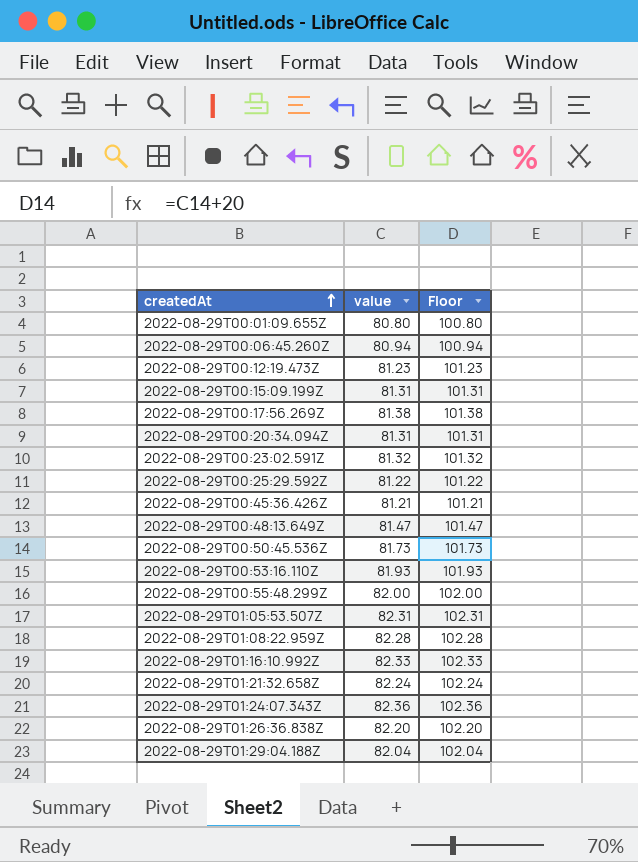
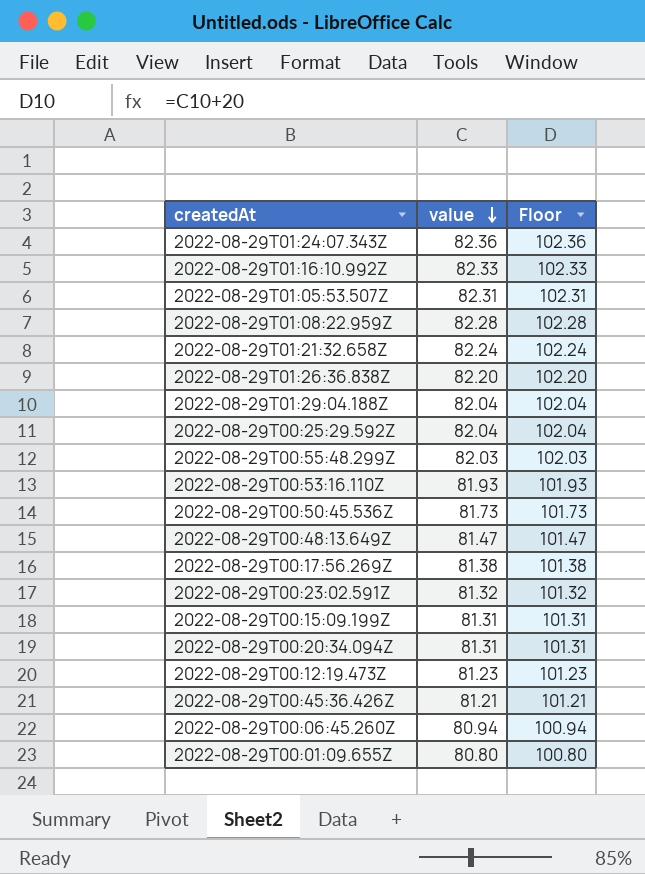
row order: createdAt ascending -> value descending
2022-08-29T00:25:29.592Z | value: 81.22 -> 82.04
2022-08-29T00:25:29.592Z | Floor: 101.22 -> 102.04
2022-08-29T00:55:48.299Z | value: 82.00 -> 82.03
2022-08-29T00:55:48.299Z | Floor: 102.00 -> 102.03

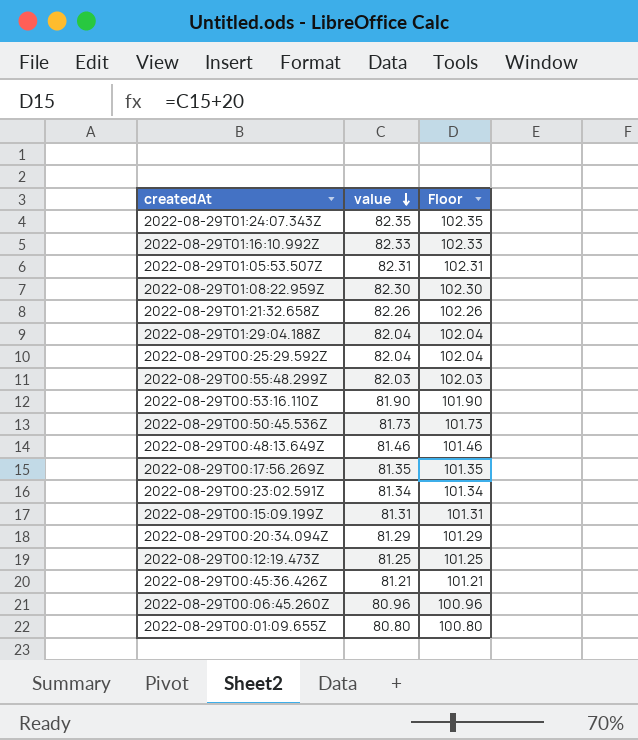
row 2022-08-29T01:26:36.838Z: 82.20 | 102.20 -> none
2022-08-29T01:24:07.343Z | value: 82.36 -> 82.35
2022-08-29T01:24:07.343Z | Floor: 102.36 -> 102.35
2022-08-29T01:08:22.959Z | value: 82.28 -> 82.30
2022-08-29T01:08:22.959Z | Floor: 102.28 -> 102.30
2022-08-29T01:21:32.658Z | value: 82.24 -> 82.26
2022-08-29T01:21:32.658Z | Floor: 102.24 -> 102.26
2022-08-29T00:53:16.110Z | value: 81.93 -> 81.90
2022-08-29T00:53:16.110Z | Floor: 101.93 -> 101.90
2022-08-29T00:48:13.649Z | value: 81.47 -> 81.46
2022-08-29T00:48:13.649Z | Floor: 101.47 -> 101.46
2022-08-29T00:17:56.269Z | value: 81.38 -> 81.35
2022-08-29T00:17:56.269Z | Floor: 101.38 -> 101.35
2022-08-29T00:23:02.591Z | value: 81.32 -> 81.34
2022-08-29T00:23:02.591Z | Floor: 101.32 -> 101.34
2022-08-29T00:20:34.094Z | value: 81.31 -> 81.29
2022-08-29T00:20:34.094Z | Floor: 101.31 -> 101.29
2022-08-29T00:12:19.473Z | value: 81.23 -> 81.25
2022-08-29T00:12:19.473Z | Floor: 101.23 -> 101.25
2022-08-29T00:06:45.260Z | value: 80.94 -> 80.96
2022-08-29T00:06:45.260Z | Floor: 100.94 -> 100.96

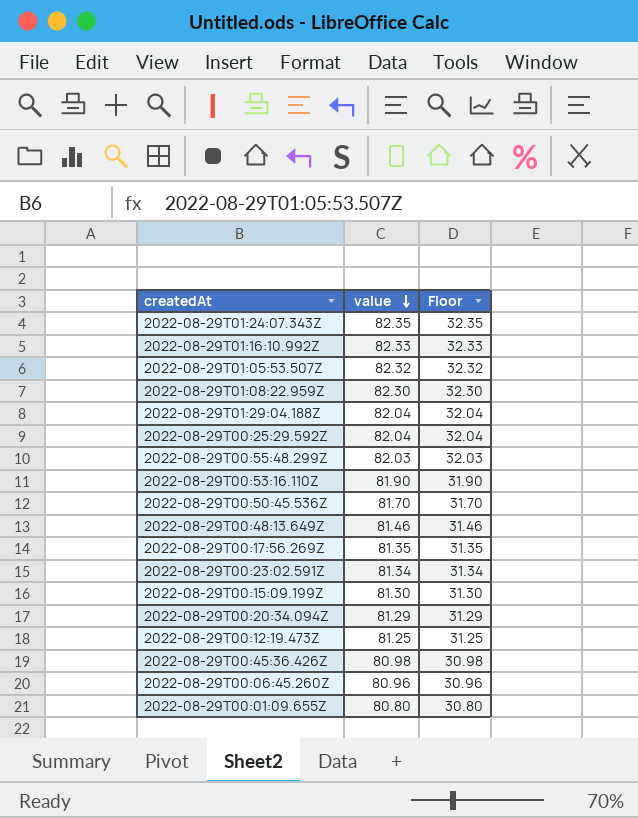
column Floor | formula: [value] + 20 -> [value] - 50
row 2022-08-29T01:21:32.658Z: 82.26 | 102.26 -> none
2022-08-29T01:05:53.507Z | value: 82.31 -> 82.32
2022-08-29T00:50:45.536Z | value: 81.73 -> 81.70
2022-08-29T00:15:09.199Z | value: 81.31 -> 81.30
2022-08-29T00:45:36.426Z | value: 81.21 -> 80.98

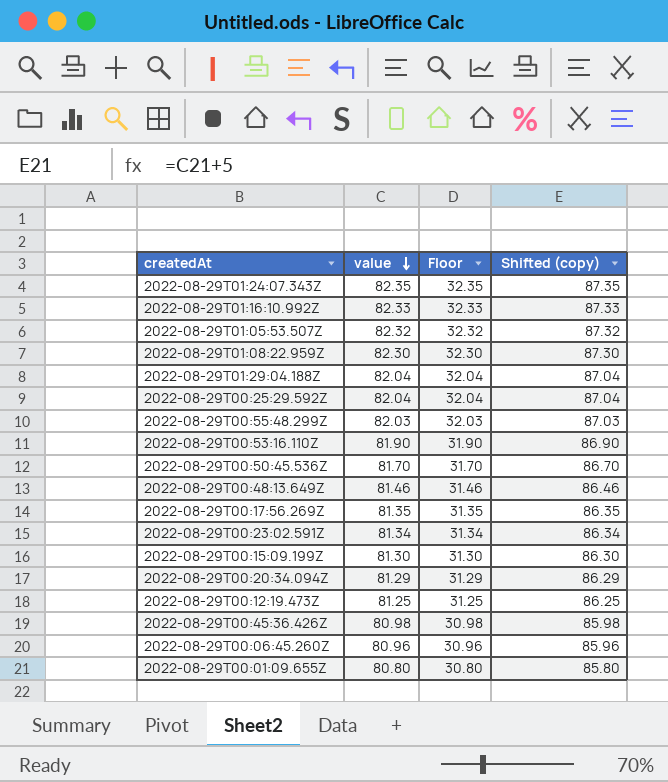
column Shifted (copy) | formula: none -> [value] + 5

